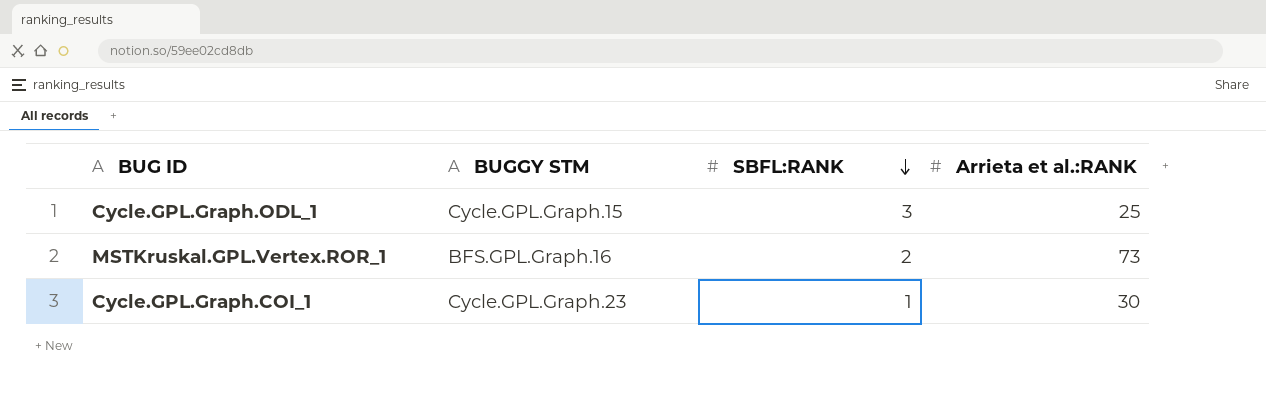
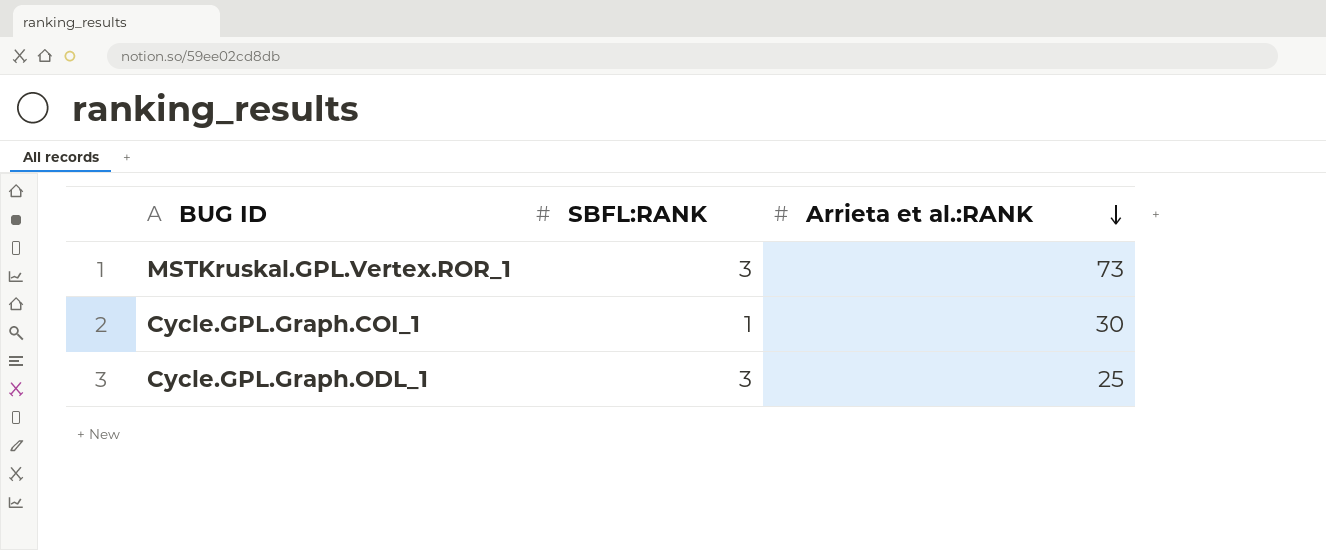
row order: SBFL:RANK descending -> Arrieta et al.:RANK descending
column BUGGY STM | position: 2 -> none
MSTKruskal.GPL.Vertex.ROR_1 | SBFL:RANK: 2 -> 3

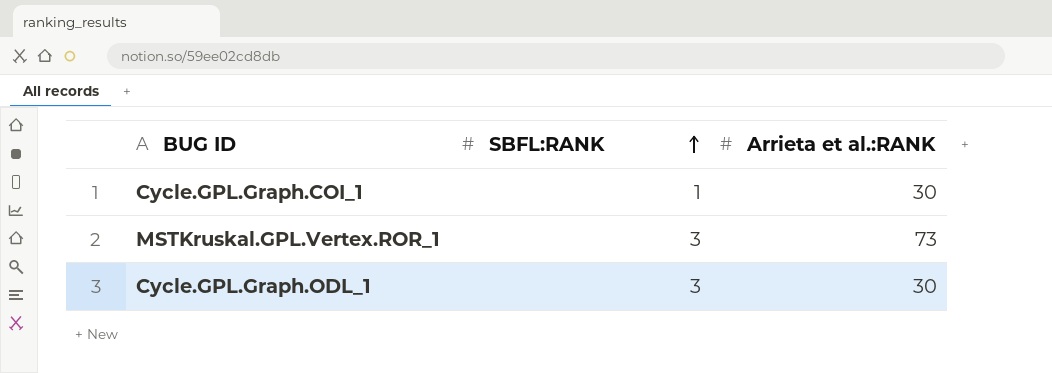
row order: Arrieta et al.:RANK descending -> SBFL:RANK ascending
Cycle.GPL.Graph.ODL_1 | Arrieta et al.:RANK: 25 -> 30

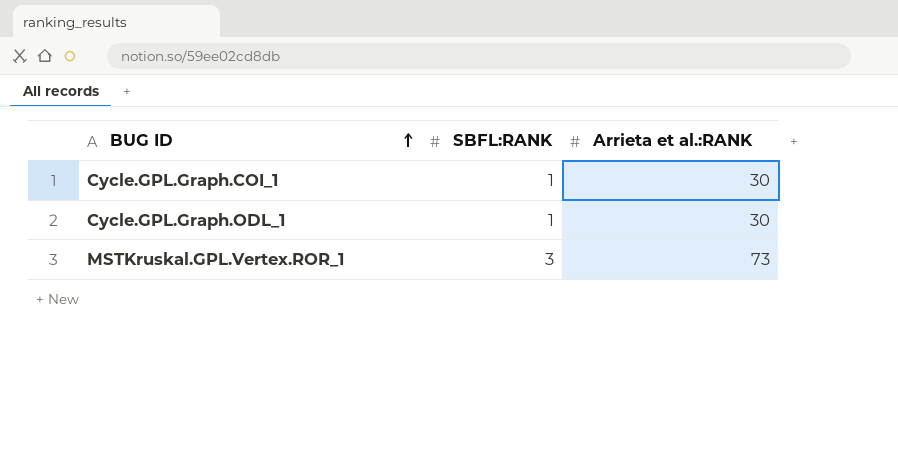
row order: SBFL:RANK ascending -> BUG ID ascending
Cycle.GPL.Graph.ODL_1 | SBFL:RANK: 3 -> 1

